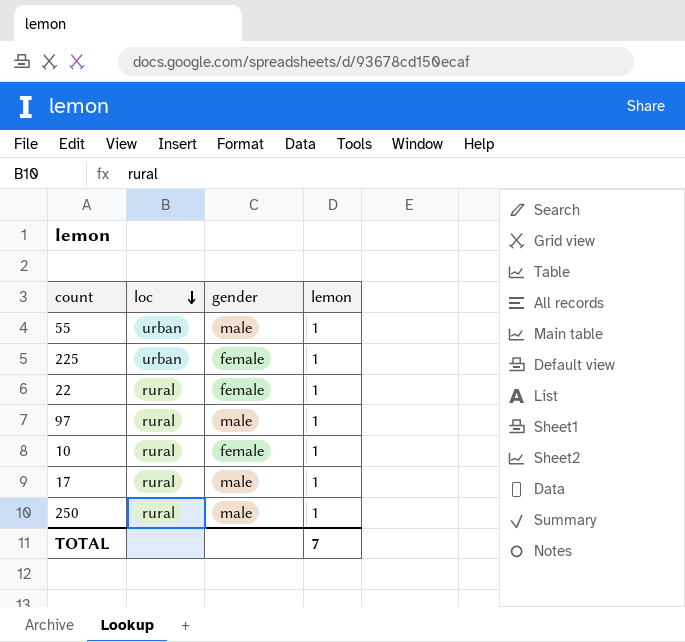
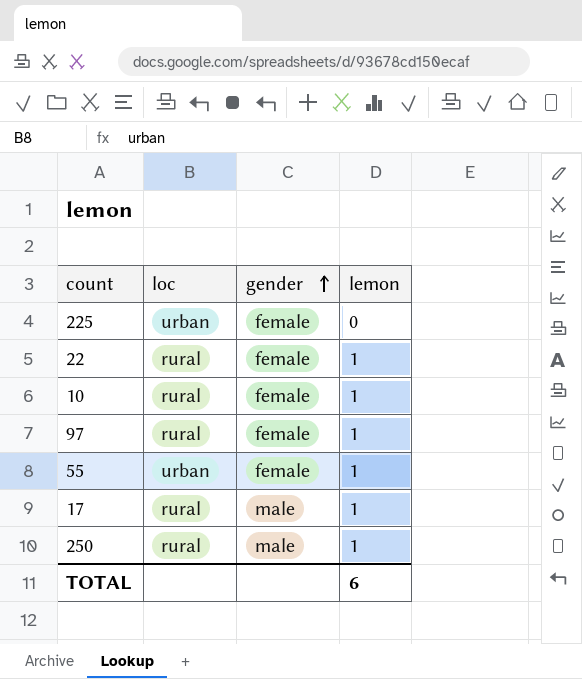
row order: loc descending -> gender ascending
225 | lemon: 1 -> 0
97 | gender: male -> female
55 | gender: male -> female
TOTAL | lemon: 7 -> 6

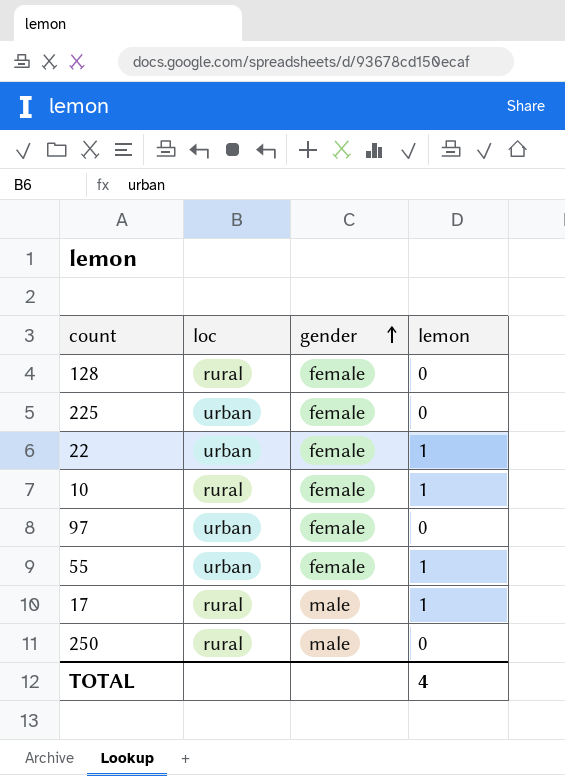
row 128: none -> rural | female | 0
22 | loc: rural -> urban
97 | loc: rural -> urban
97 | lemon: 1 -> 0
250 | lemon: 1 -> 0
TOTAL | lemon: 6 -> 4

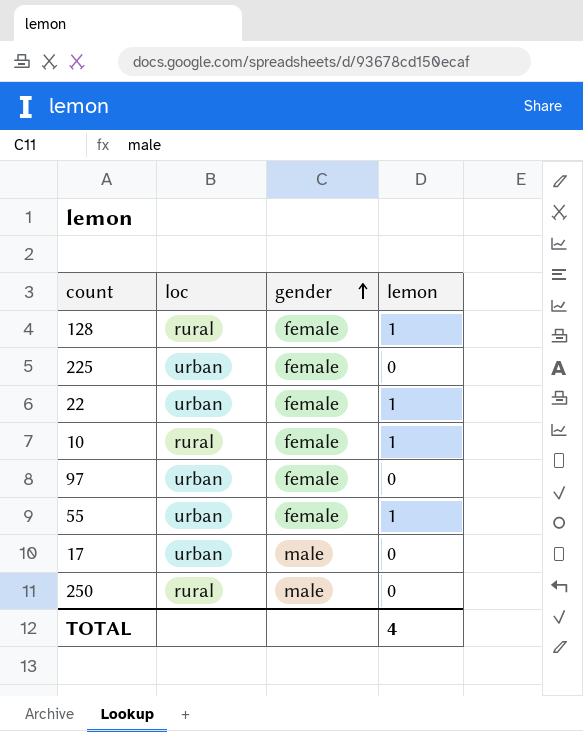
128 | lemon: 0 -> 1
17 | loc: rural -> urban
17 | lemon: 1 -> 0

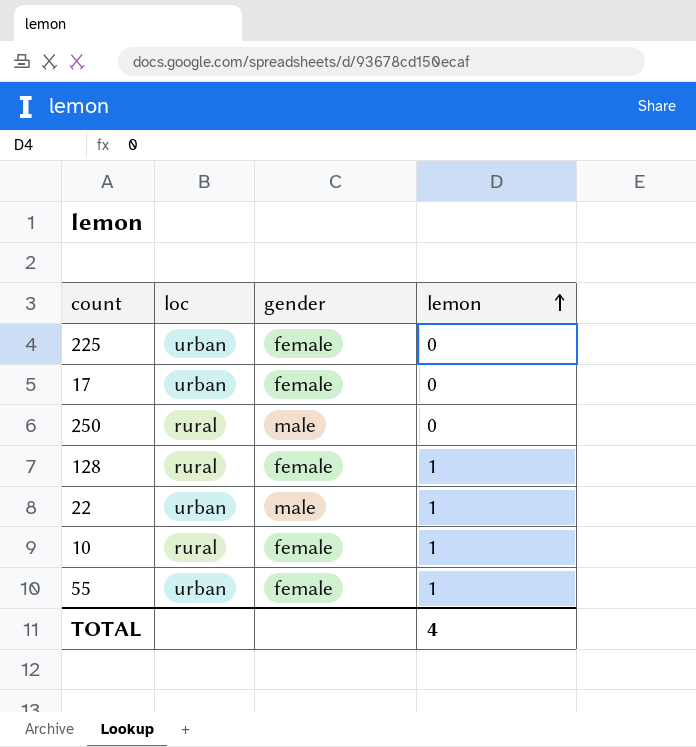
row order: gender ascending -> lemon ascending
row 97: urban | female | 0 -> none
17 | gender: male -> female
22 | gender: female -> male

